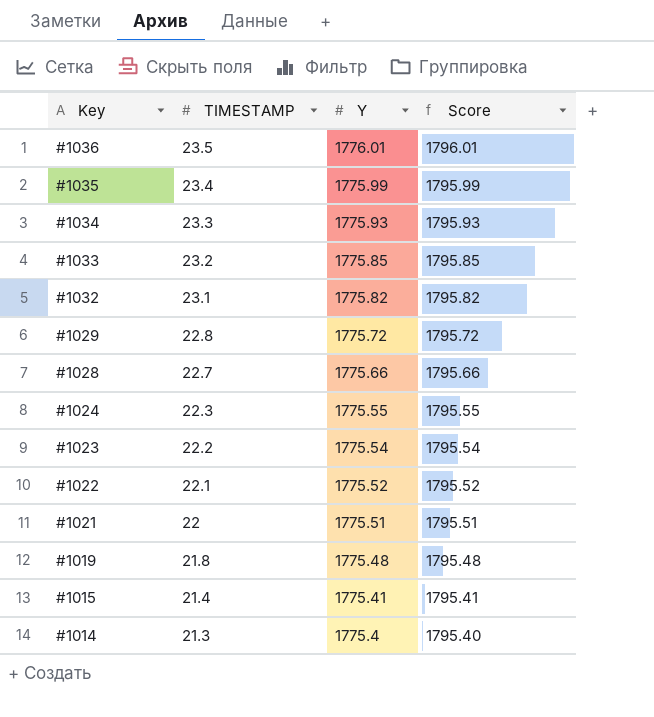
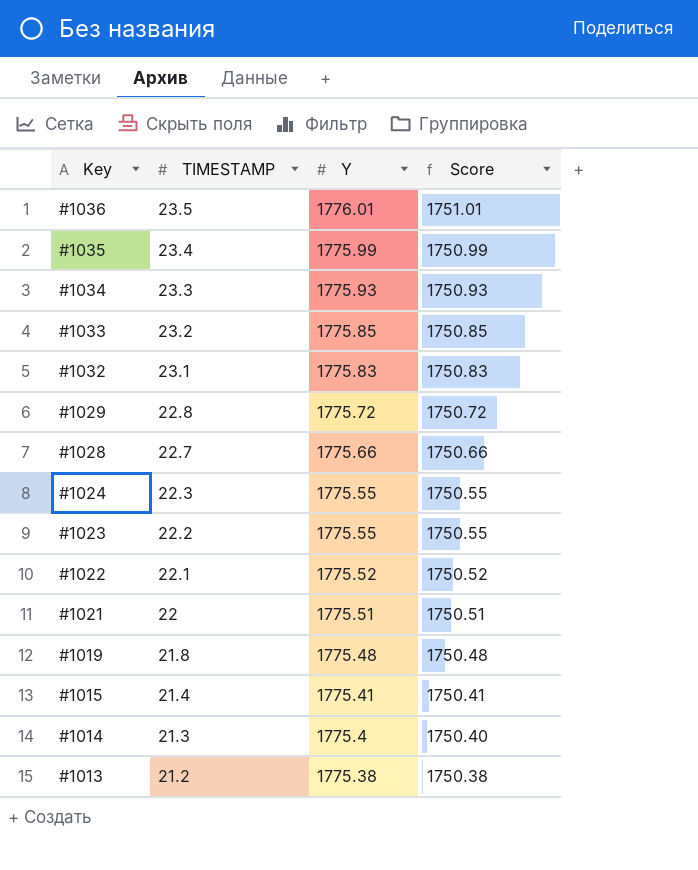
column Score | formula: [Y] + 20 -> [Y] - 25
#1032 | Y: 1775.82 -> 1775.83
#1023 | Y: 1775.54 -> 1775.55
row #1013: none -> 21.2 | 1775.38 | 1750.38

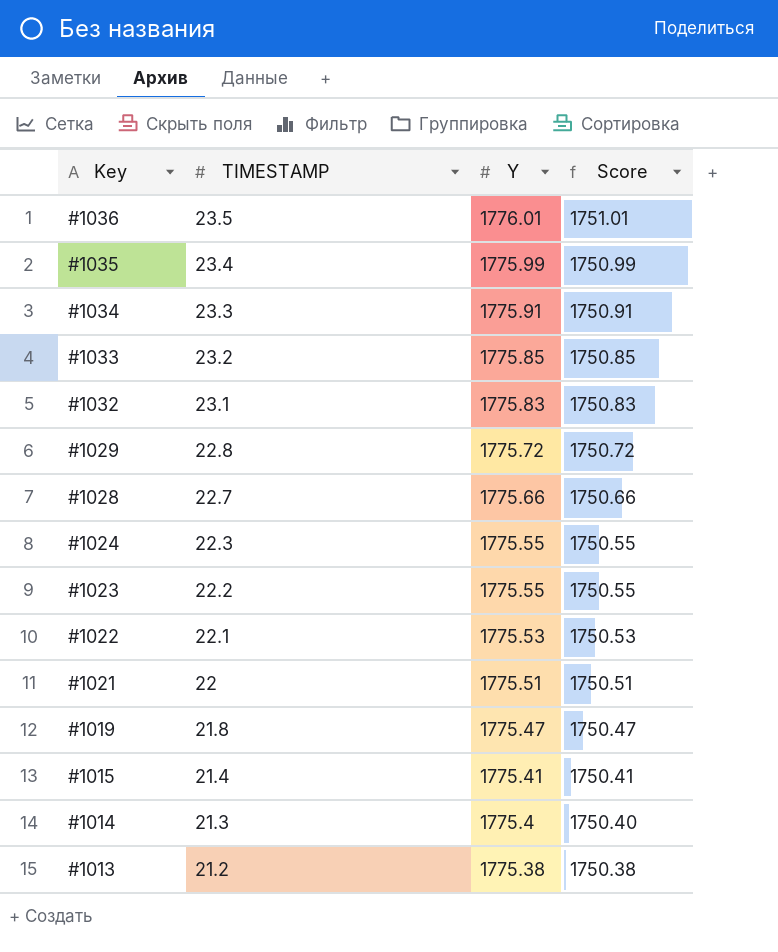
#1034 | Y: 1775.93 -> 1775.91
#1034 | Score: 1750.93 -> 1750.91
#1022 | Y: 1775.52 -> 1775.53
#1022 | Score: 1750.52 -> 1750.53
#1019 | Y: 1775.48 -> 1775.47
#1019 | Score: 1750.48 -> 1750.47

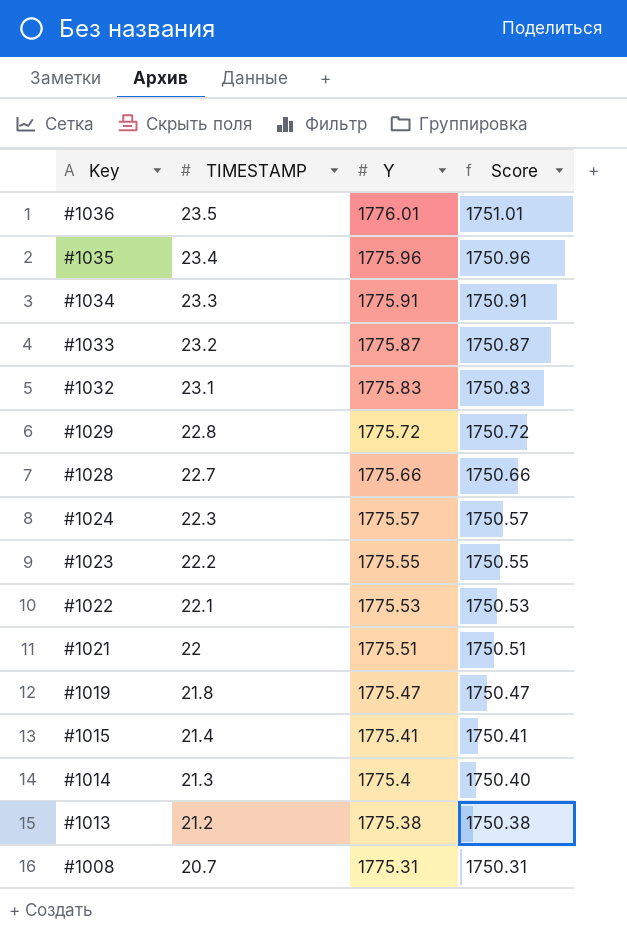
#1035 | Y: 1775.99 -> 1775.96
#1035 | Score: 1750.99 -> 1750.96
#1033 | Y: 1775.85 -> 1775.87
#1033 | Score: 1750.85 -> 1750.87
#1024 | Y: 1775.55 -> 1775.57
#1024 | Score: 1750.55 -> 1750.57
row #1008: none -> 20.7 | 1775.31 | 1750.31

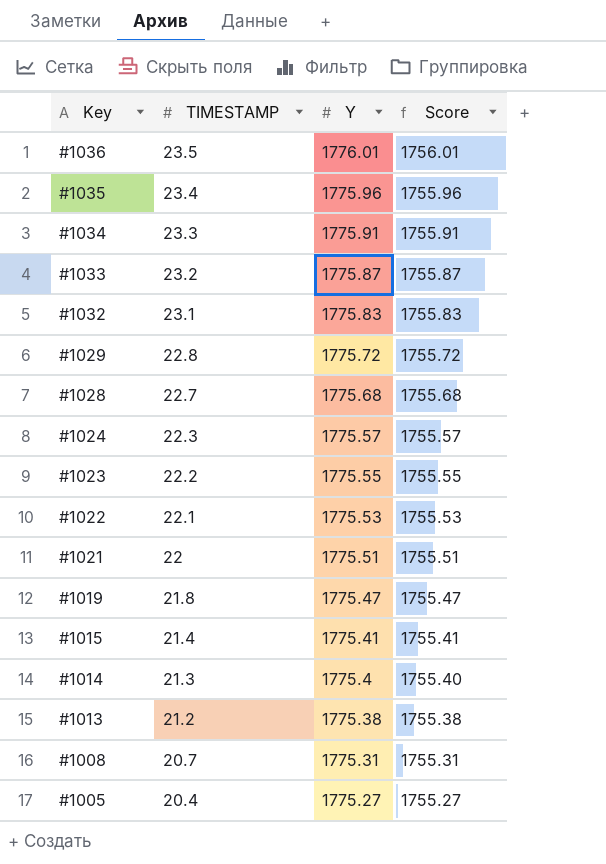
column Score | formula: [Y] - 25 -> [Y] - 20
#1028 | Y: 1775.66 -> 1775.68
row #1005: none -> 20.4 | 1775.27 | 1755.27

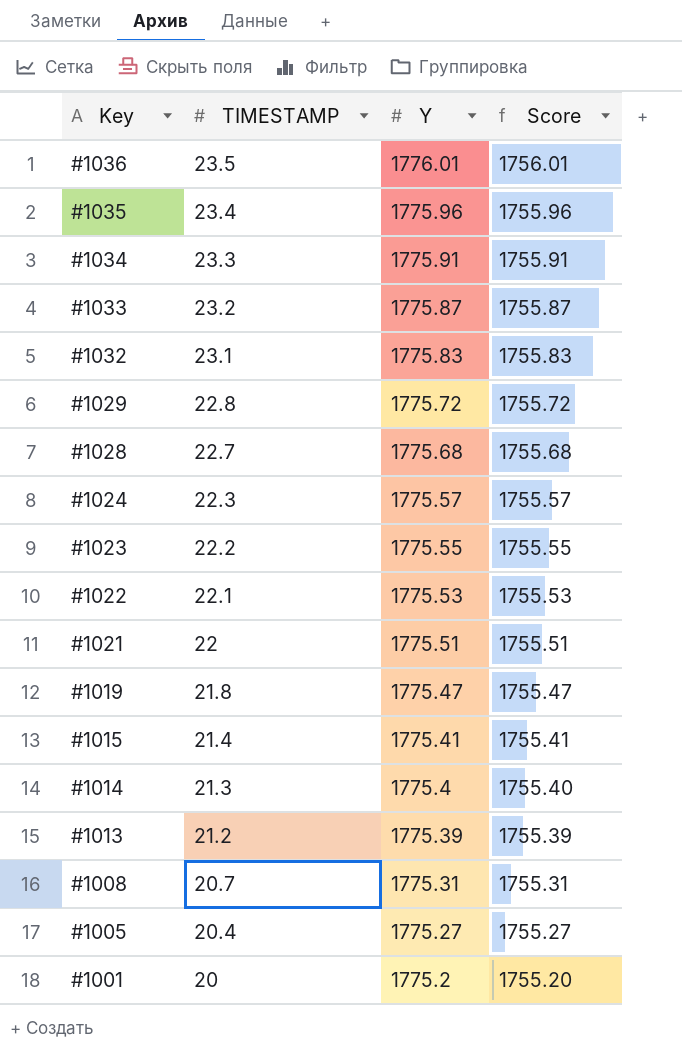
#1013 | Y: 1775.38 -> 1775.39
#1013 | Score: 1755.38 -> 1755.39
row #1001: none -> 20 | 1775.2 | 1755.20

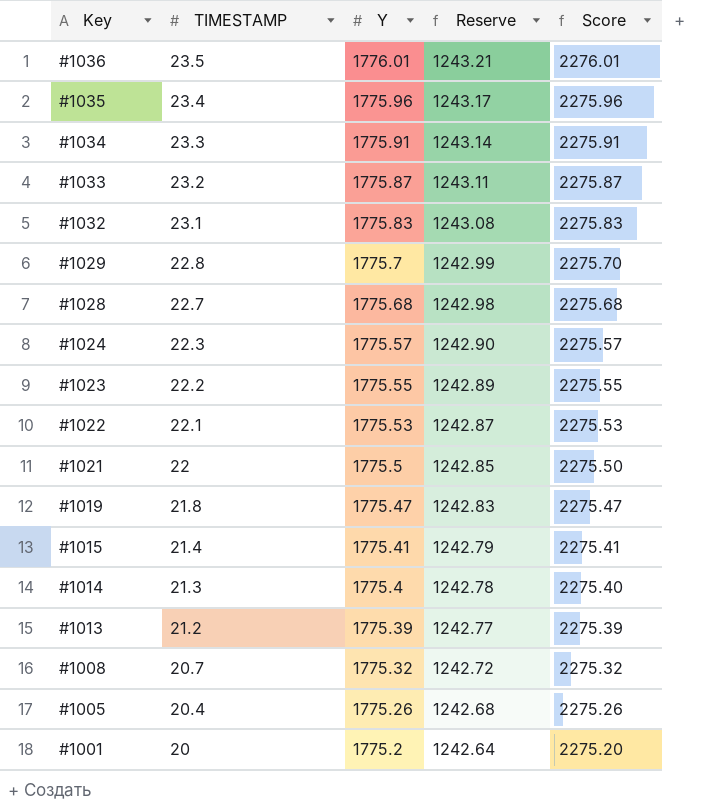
column Reserve | formula: none -> [Y] * 0.7
column Score | formula: [Y] - 20 -> [Y] + 500
#1029 | Y: 1775.72 -> 1775.7
#1021 | Y: 1775.51 -> 1775.5
#1008 | Y: 1775.31 -> 1775.32
#1005 | Y: 1775.27 -> 1775.26

